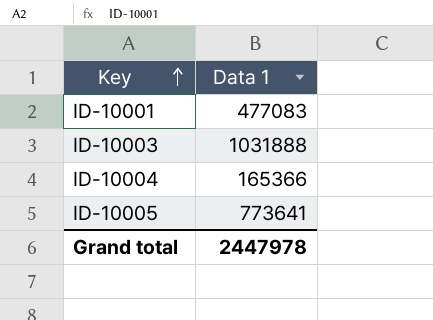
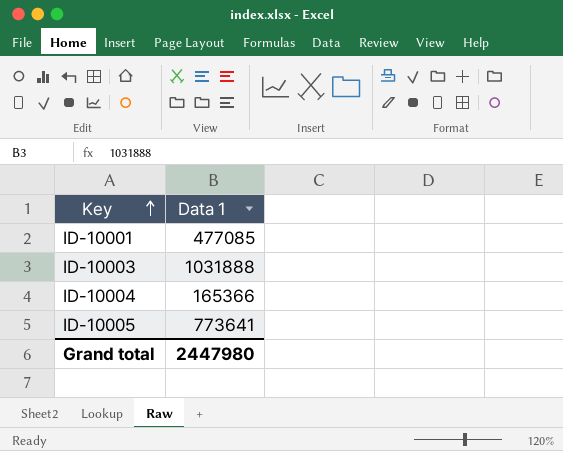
ID-10001 | Data 1: 477083 -> 477085
Grand total | Data 1: 2447978 -> 2447980

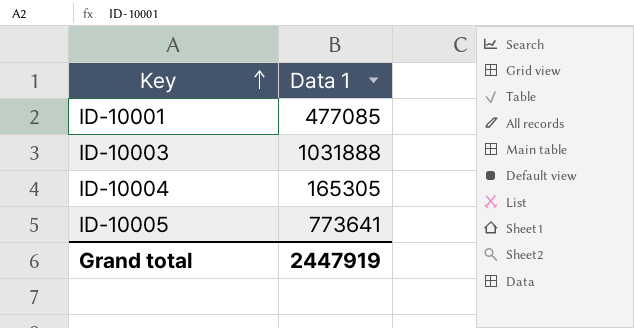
ID-10004 | Data 1: 165366 -> 165305
Grand total | Data 1: 2447980 -> 2447919

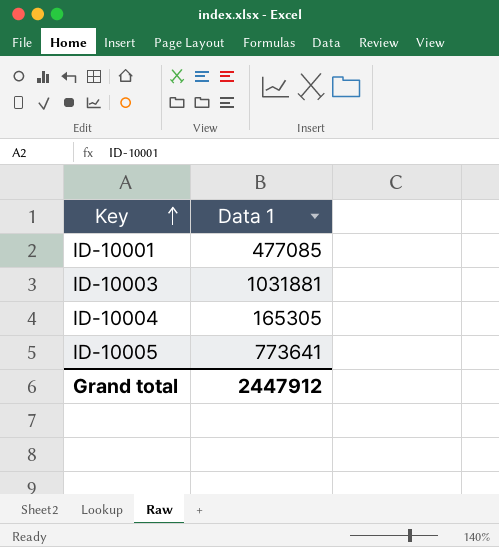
ID-10003 | Data 1: 1031888 -> 1031881
Grand total | Data 1: 2447919 -> 2447912

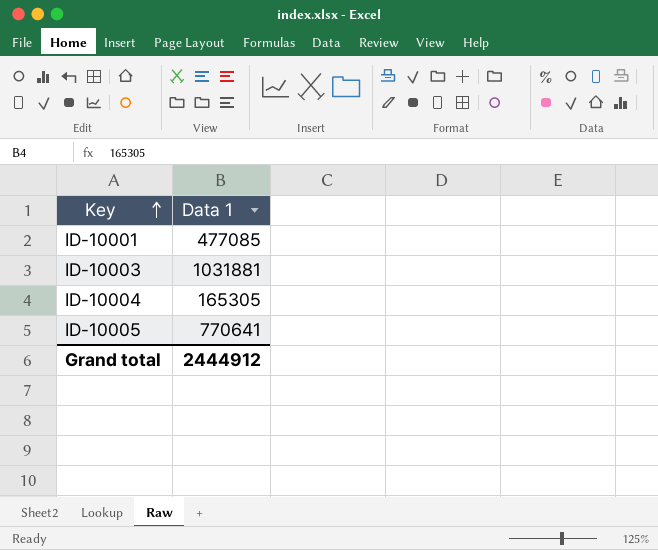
ID-10005 | Data 1: 773641 -> 770641
Grand total | Data 1: 2447912 -> 2444912

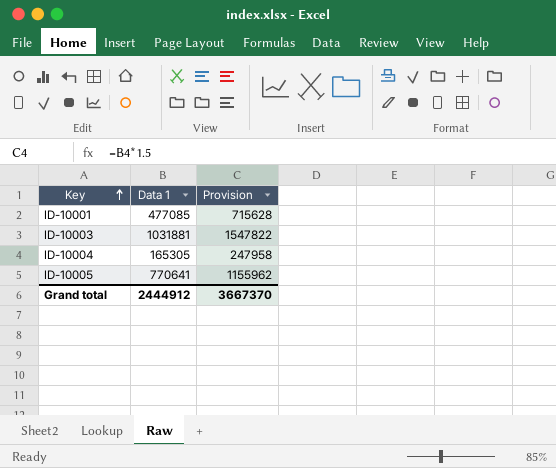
column Provision | formula: none -> [Data 1] * 1.5

